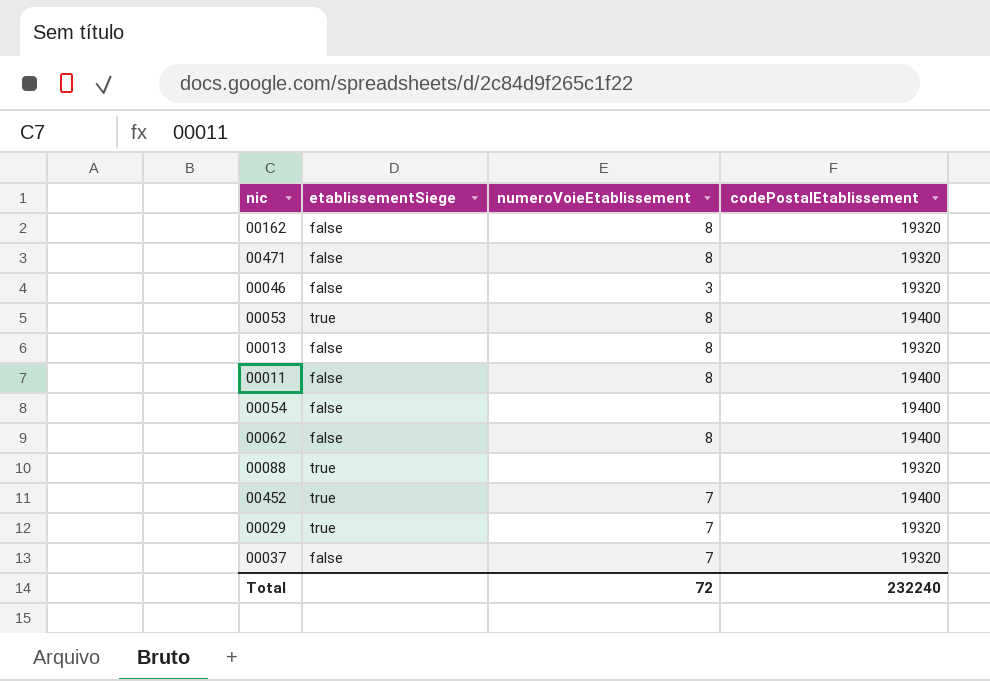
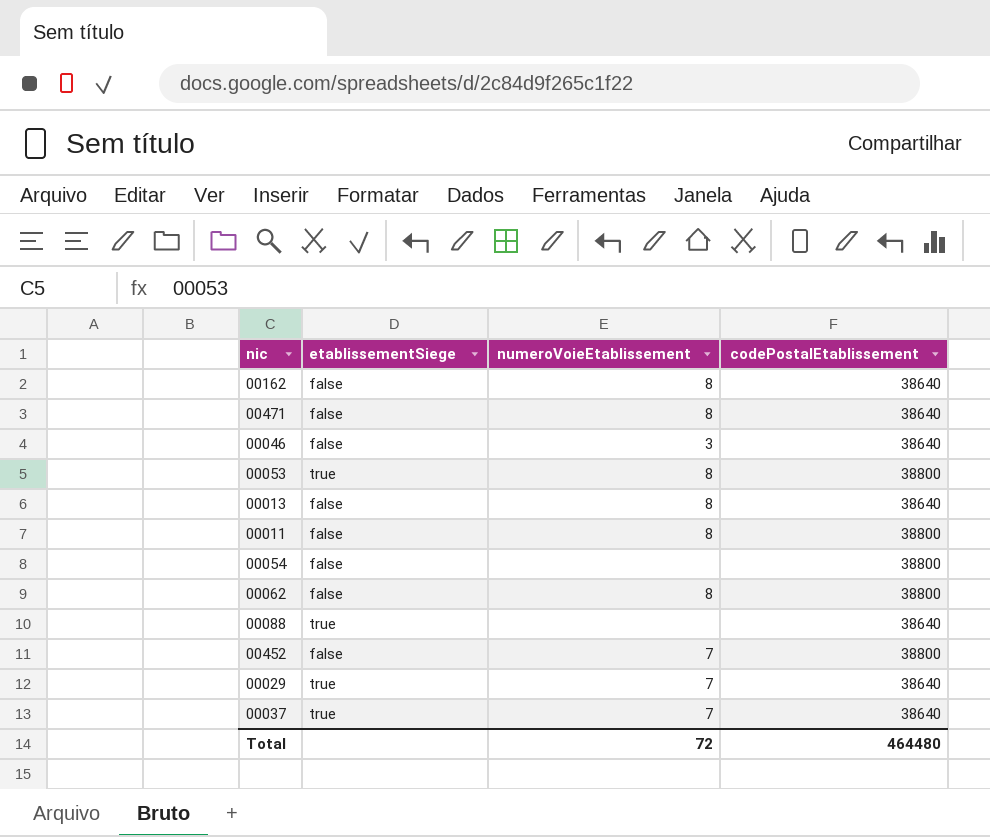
00162 | codePostalEtablissement: 19320 -> 38640
00471 | codePostalEtablissement: 19320 -> 38640
00046 | codePostalEtablissement: 19320 -> 38640
00053 | codePostalEtablissement: 19400 -> 38800
00013 | codePostalEtablissement: 19320 -> 38640
00011 | codePostalEtablissement: 19400 -> 38800
00054 | codePostalEtablissement: 19400 -> 38800
00062 | codePostalEtablissement: 19400 -> 38800
00088 | codePostalEtablissement: 19320 -> 38640
00452 | etablissementSiege: true -> false
00452 | codePostalEtablissement: 19400 -> 38800
00029 | codePostalEtablissement: 19320 -> 38640
00037 | etablissementSiege: false -> true
00037 | codePostalEtablissement: 19320 -> 38640
Total | codePostalEtablissement: 232240 -> 464480

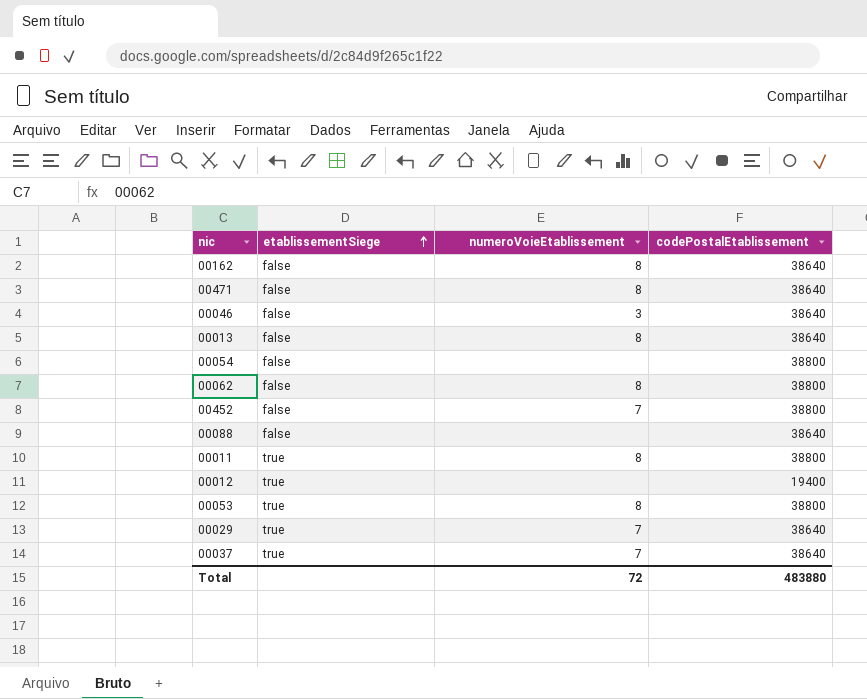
row order: none -> etablissementSiege ascending
00088 | etablissementSiege: true -> false
00011 | etablissementSiege: false -> true
row 00012: none -> true | none | 19400
Total | codePostalEtablissement: 464480 -> 483880

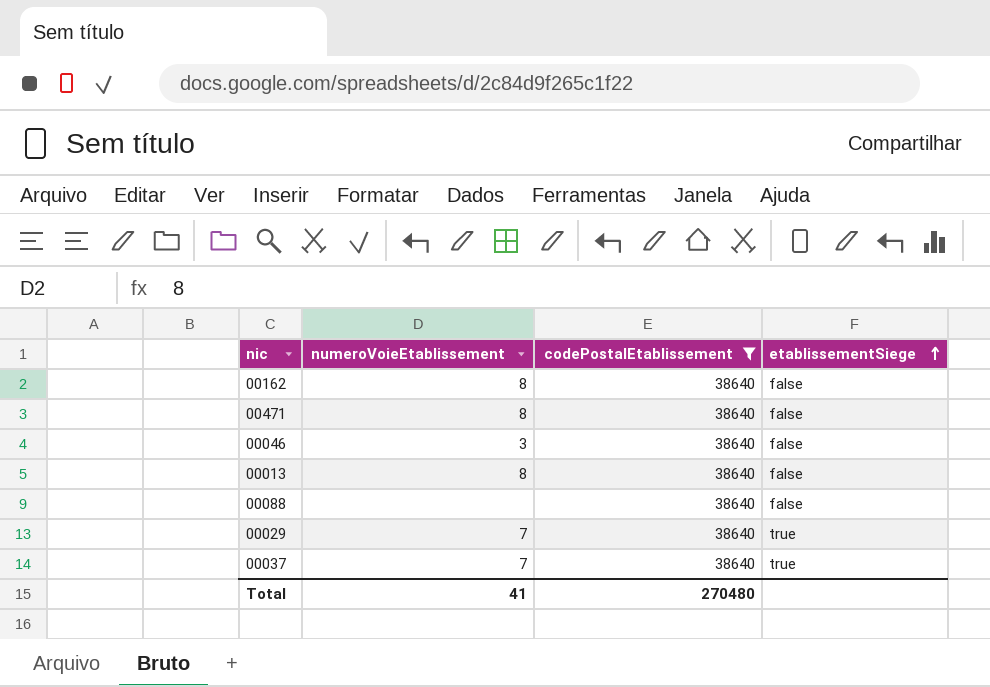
filter: none -> codePostalEtablissement = 38640
column etablissementSiege | position: 2 -> 4
Total | numeroVoieEtablissement: 72 -> 41
Total | codePostalEtablissement: 483880 -> 270480

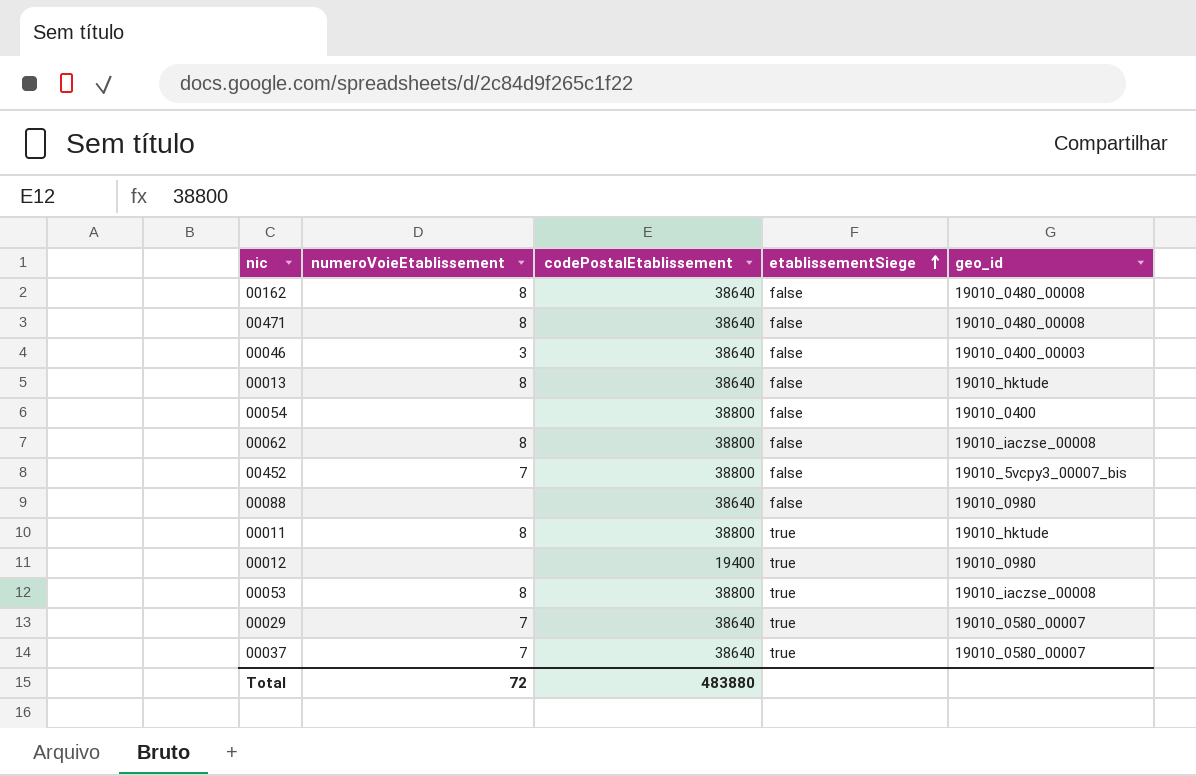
filter: codePostalEtablissement = 38640 -> none
column geo_id | position: none -> 5
Total | numeroVoieEtablissement: 41 -> 72
Total | codePostalEtablissement: 270480 -> 483880

